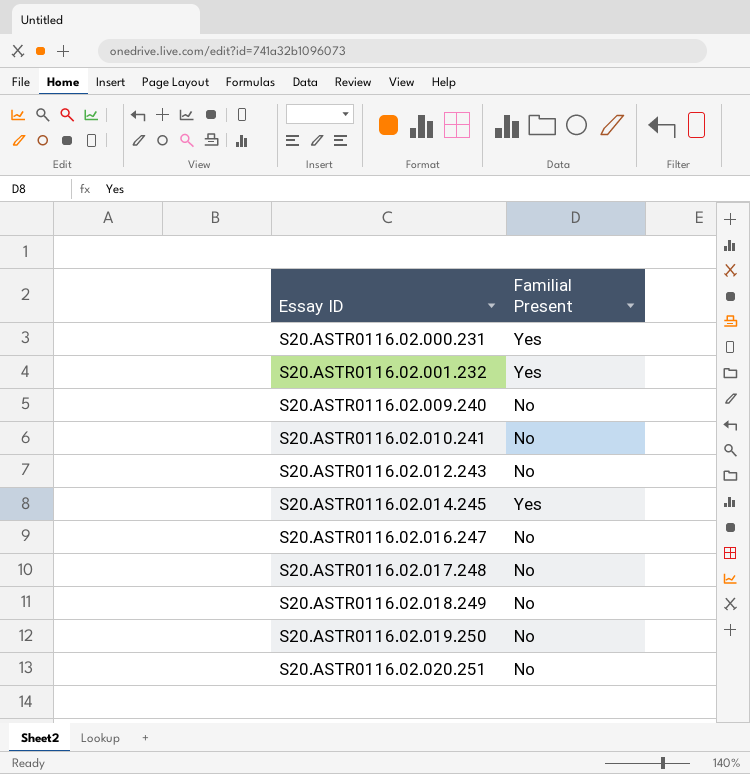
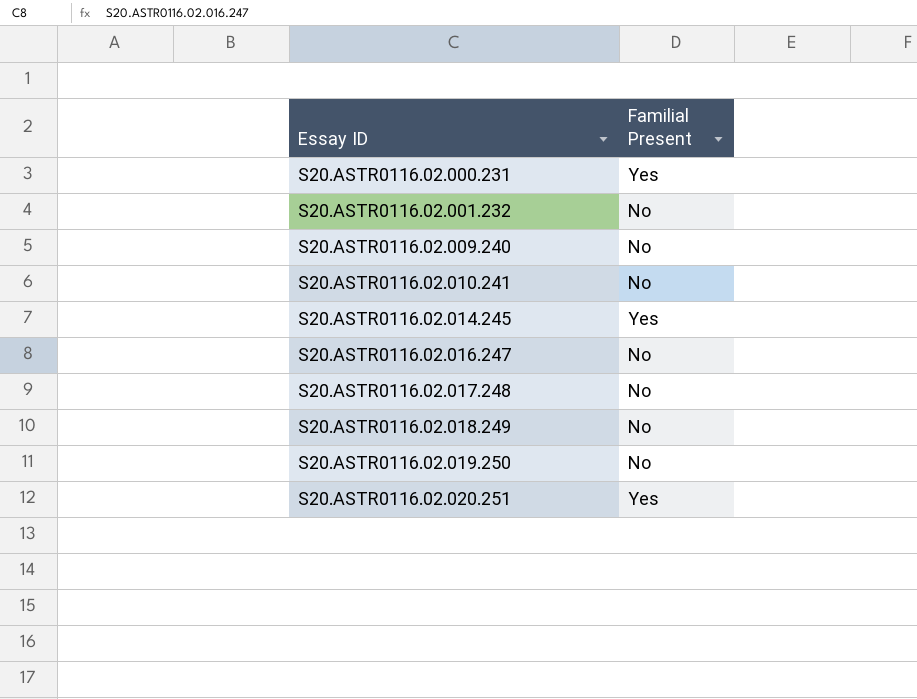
row S20.ASTR0116.02.012.243: No -> none
S20.ASTR0116.02.001.232 | Familial Present: Yes -> No
S20.ASTR0116.02.020.251 | Familial Present: No -> Yes

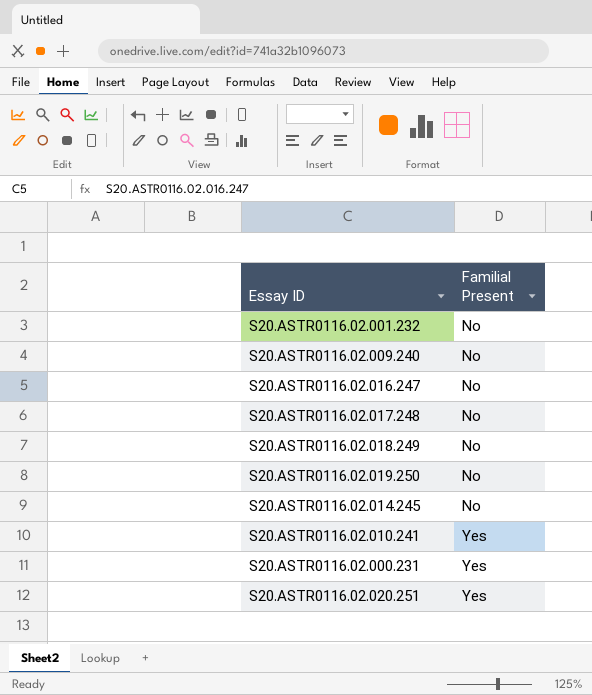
row order: Essay ID ascending -> Familial Present ascending
S20.ASTR0116.02.014.245 | Familial Present: Yes -> No
S20.ASTR0116.02.010.241 | Familial Present: No -> Yes

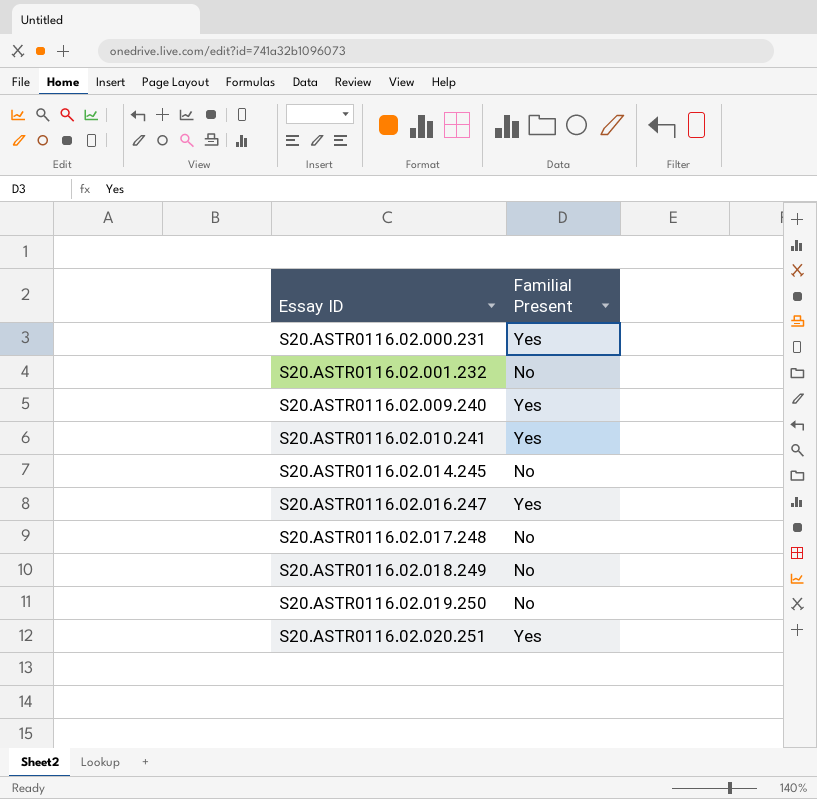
row order: Familial Present ascending -> Essay ID ascending
S20.ASTR0116.02.009.240 | Familial Present: No -> Yes
S20.ASTR0116.02.016.247 | Familial Present: No -> Yes

